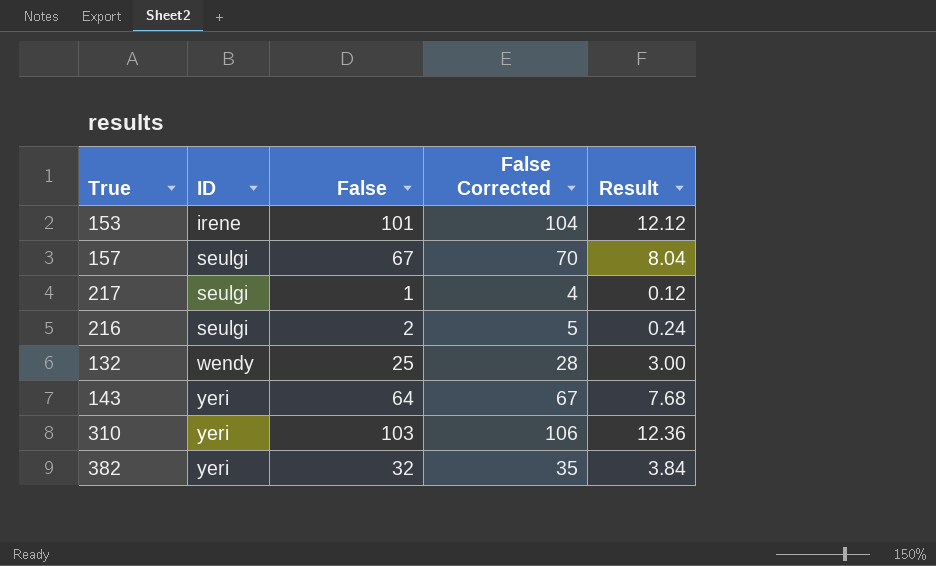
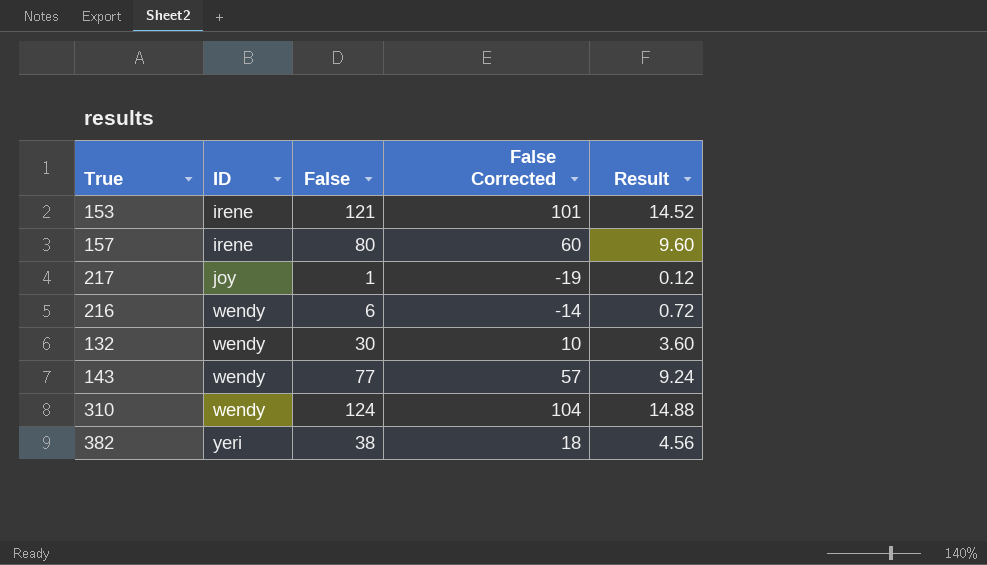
column False Corrected | formula: [False] + 3 -> [False] - 20
153 | False: 101 -> 121
153 | Result: 12.12 -> 14.52
157 | ID: seulgi -> irene
157 | False: 67 -> 80
157 | Result: 8.04 -> 9.60
217 | ID: seulgi -> joy
216 | ID: seulgi -> wendy
216 | False: 2 -> 6
216 | Result: 0.24 -> 0.72
132 | False: 25 -> 30
132 | Result: 3.00 -> 3.60
143 | ID: yeri -> wendy
143 | False: 64 -> 77
143 | Result: 7.68 -> 9.24
310 | ID: yeri -> wendy
310 | False: 103 -> 124
310 | Result: 12.36 -> 14.88
382 | False: 32 -> 38
382 | Result: 3.84 -> 4.56

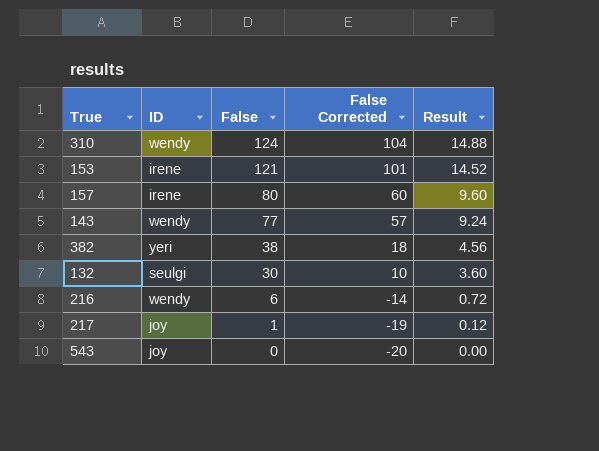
row order: ID ascending -> False descending
132 | ID: wendy -> seulgi
row 543: none -> joy | 0 | -20 | 0.00

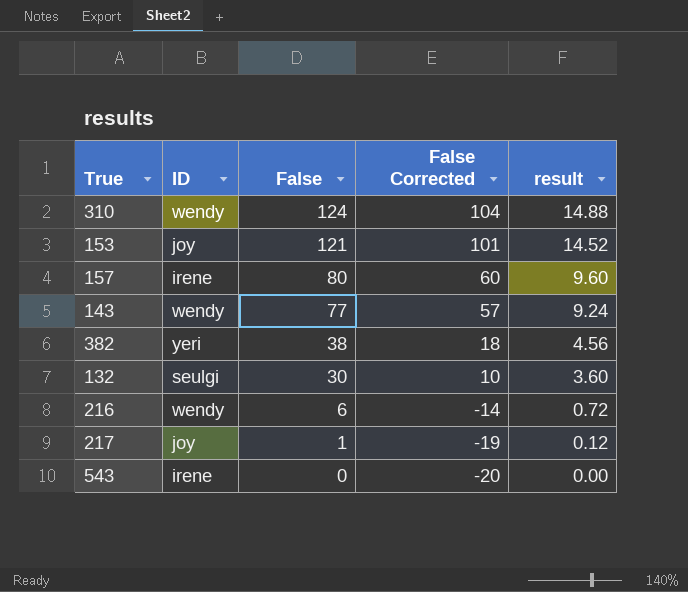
column name: Result -> result
153 | ID: irene -> joy
543 | ID: joy -> irene

